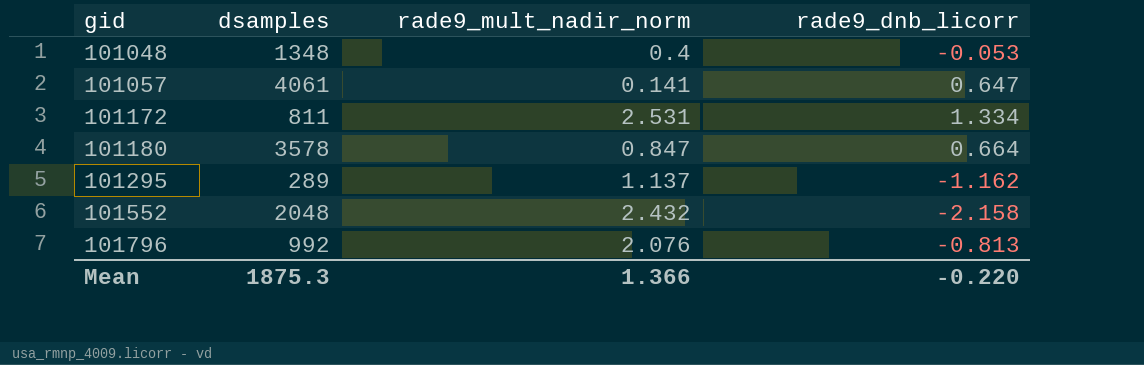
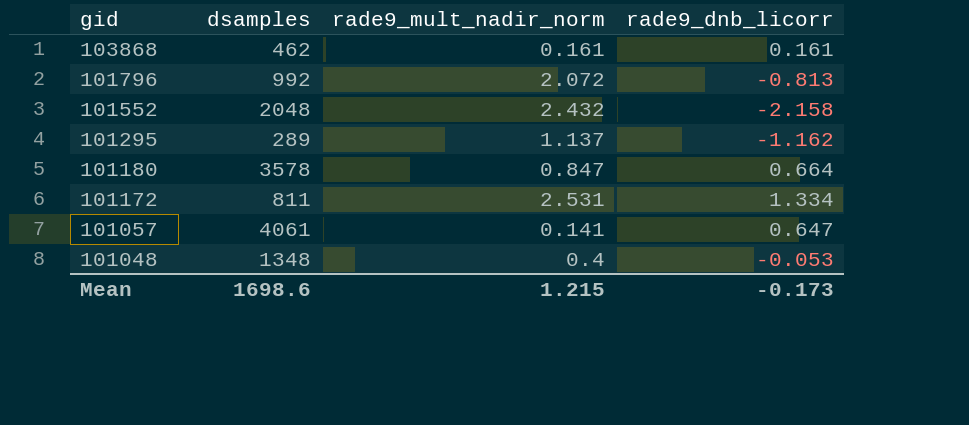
row order: gid ascending -> gid descending
row 103868: none -> 462 | 0.161 | 0.161
101796 | rade9_mult_nadir_norm: 2.076 -> 2.072
Mean | dsamples: 1875.3 -> 1698.6
Mean | rade9_mult_nadir_norm: 1.366 -> 1.215
Mean | rade9_dnb_licorr: -0.220 -> -0.173

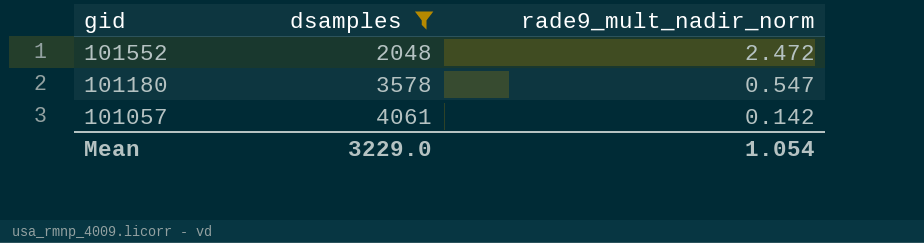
filter: none -> dsamples >= 2048
column rade9_dnb_licorr | position: 4 -> none
101552 | rade9_mult_nadir_norm: 2.432 -> 2.472
101180 | rade9_mult_nadir_norm: 0.847 -> 0.547
101057 | rade9_mult_nadir_norm: 0.141 -> 0.142
Mean | dsamples: 1698.6 -> 3229.0
Mean | rade9_mult_nadir_norm: 1.215 -> 1.054

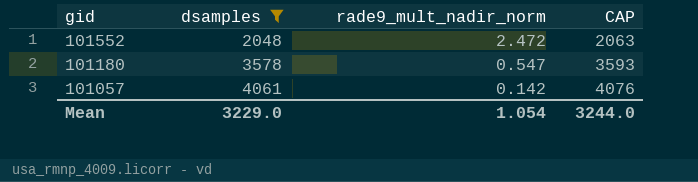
column CAP | formula: none -> [dsamples] + 15

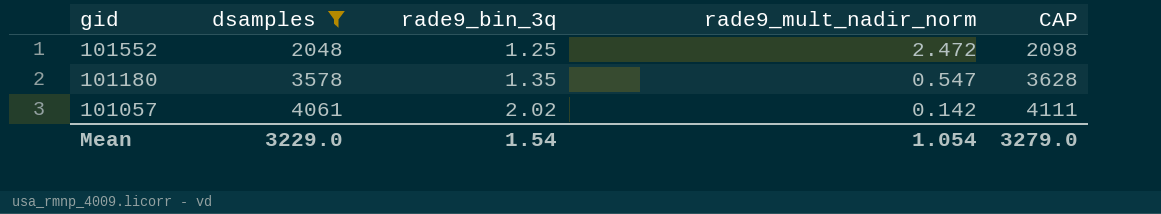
column rade9_bin_3q | position: none -> 3
column CAP | formula: [dsamples] + 15 -> [dsamples] + 50
Mean | CAP: 3244.0 -> 3279.0

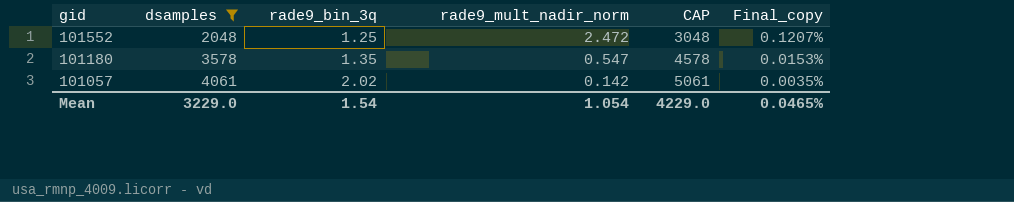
column CAP | formula: [dsamples] + 50 -> [dsamples] + 1000
column Final_copy | formula: none -> [rade9_mult_nadir_norm] / [dsamples]
Mean | CAP: 3279.0 -> 4229.0

